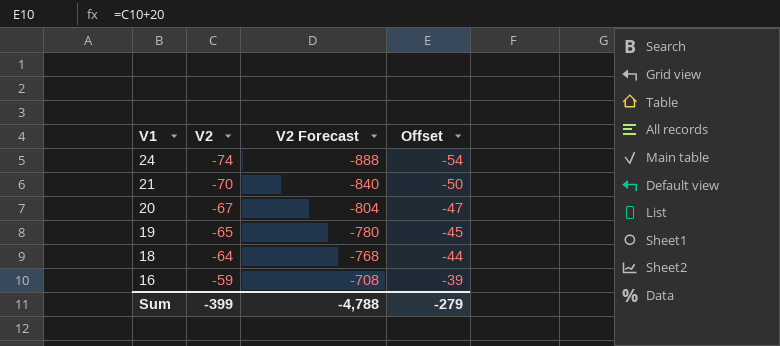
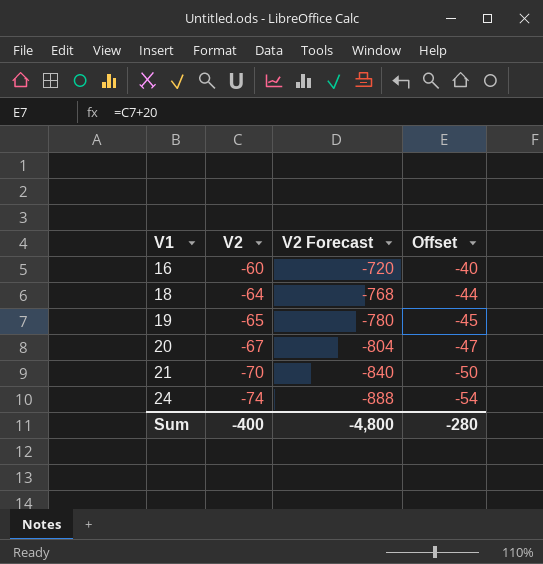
row order: V1 descending -> V1 ascending
16 | V2: -59 -> -60
16 | V2 Forecast: -708 -> -720
16 | Offset: -39 -> -40
Sum | V2: -399 -> -400
Sum | V2 Forecast: -4,788 -> -4,800
Sum | Offset: -279 -> -280

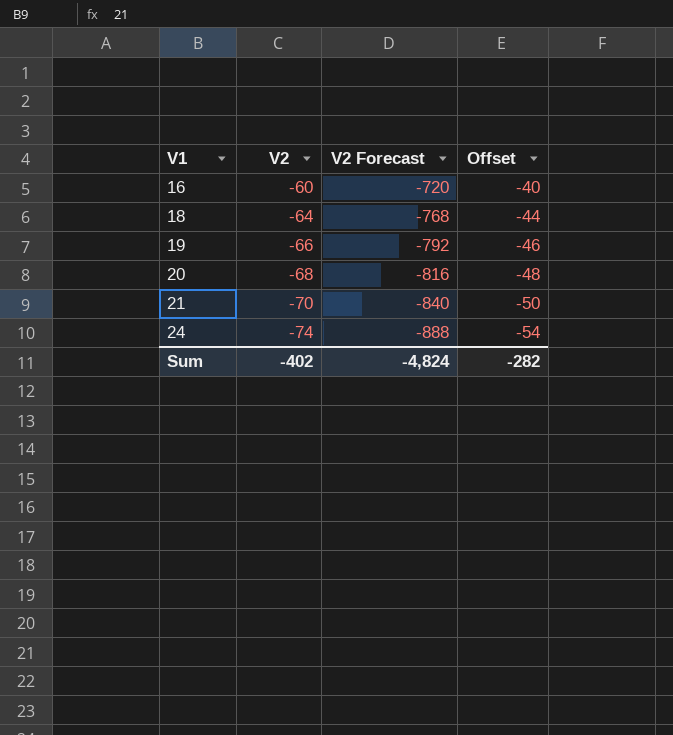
19 | V2: -65 -> -66
19 | V2 Forecast: -780 -> -792
19 | Offset: -45 -> -46
20 | V2: -67 -> -68
20 | V2 Forecast: -804 -> -816
20 | Offset: -47 -> -48
Sum | V2: -400 -> -402
Sum | V2 Forecast: -4,800 -> -4,824
Sum | Offset: -280 -> -282

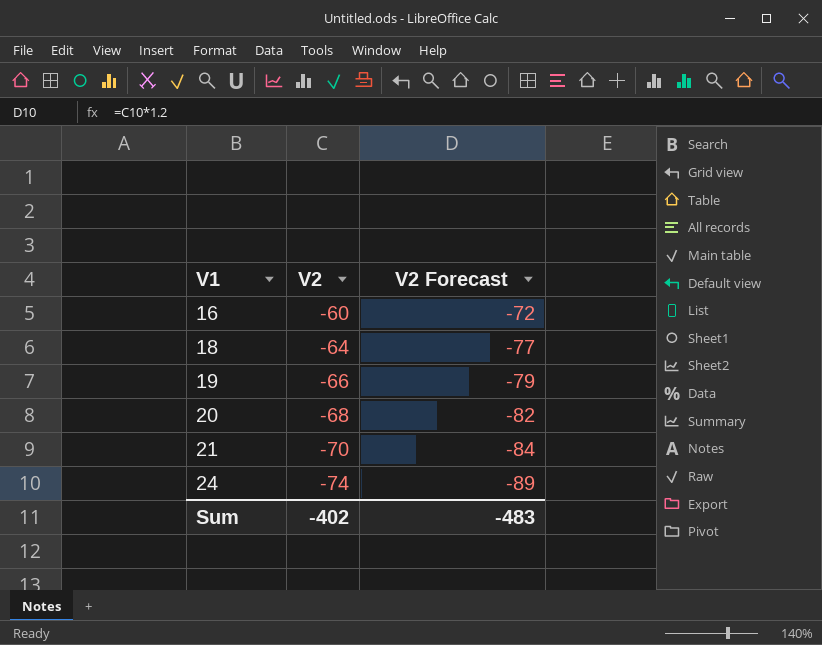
column Offset | formula: [V2] + 20 -> none
column V2 Forecast | formula: [V2] * 12 -> [V2] * 1.2
Sum | V2 Forecast: -4,824 -> -483

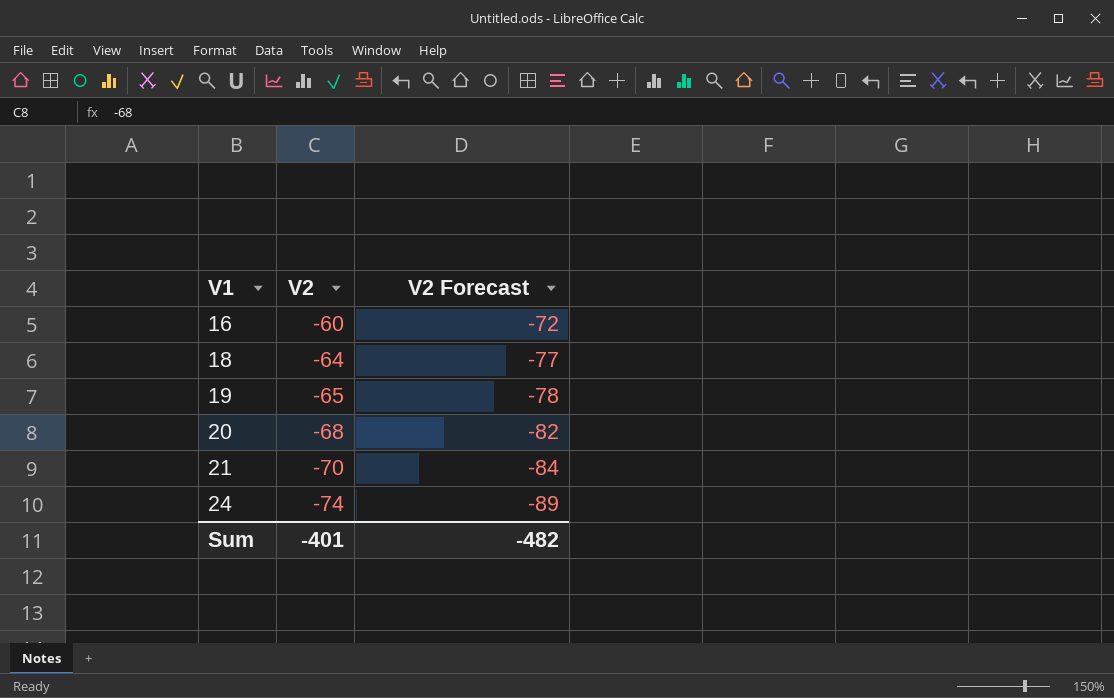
19 | V2: -66 -> -65
19 | V2 Forecast: -79 -> -78
Sum | V2: -402 -> -401
Sum | V2 Forecast: -483 -> -482

